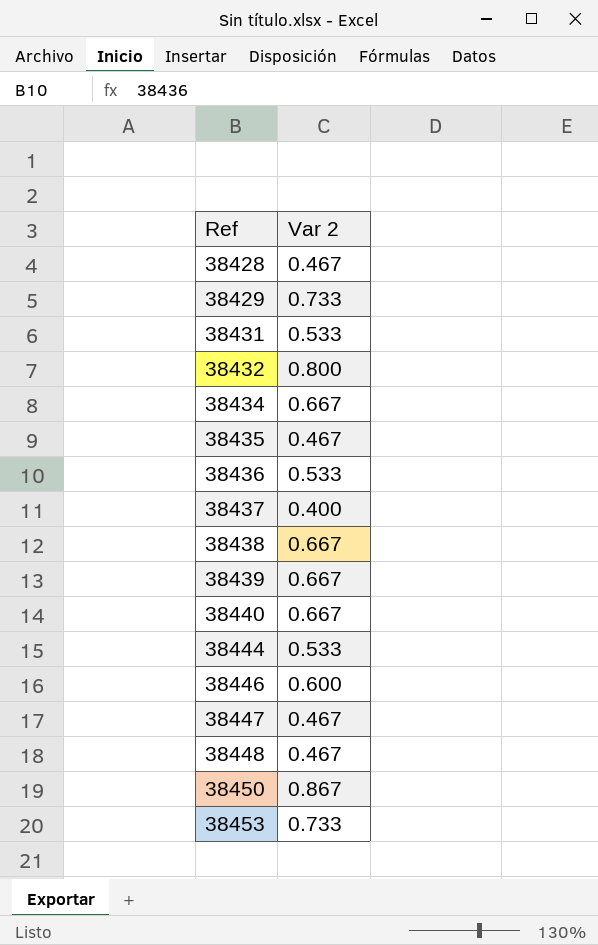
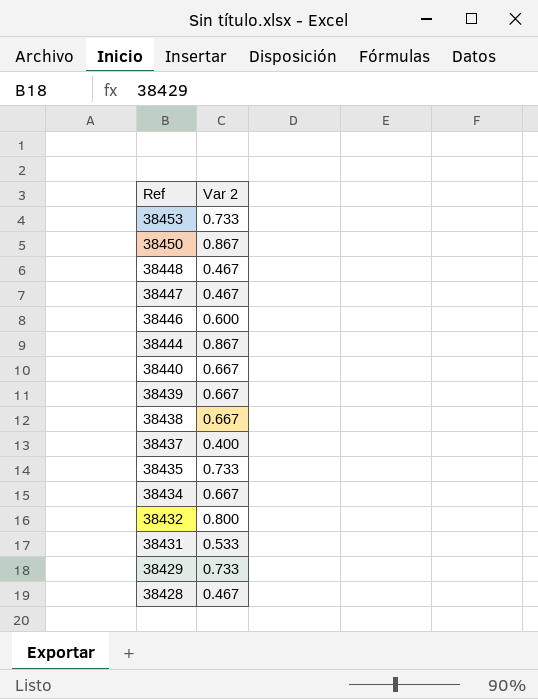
row order: Ref ascending -> Ref descending
row 38436: 0.533 -> none
38444 | Var 2: 0.533 -> 0.867
38435 | Var 2: 0.467 -> 0.733

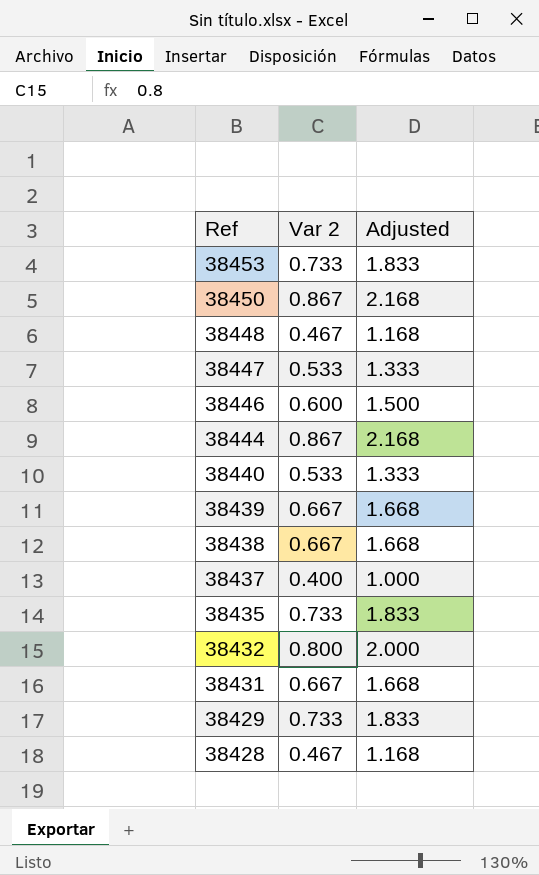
column Adjusted | formula: none -> [Var 2] * 2.5
row 38434: 0.667 -> none
38447 | Var 2: 0.467 -> 0.533
38440 | Var 2: 0.667 -> 0.533
38431 | Var 2: 0.533 -> 0.667

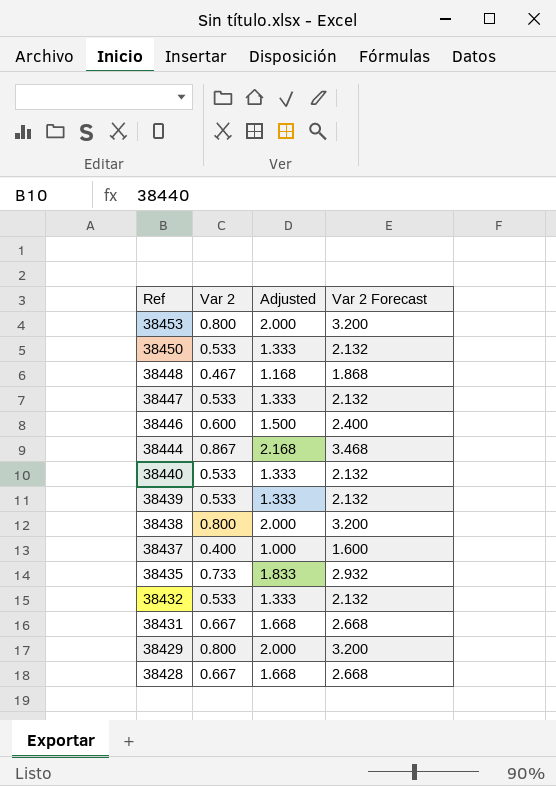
column Var 2 Forecast | formula: none -> [Var 2] * 4
38453 | Var 2: 0.733 -> 0.800
38453 | Adjusted: 1.833 -> 2.000
38450 | Var 2: 0.867 -> 0.533
38450 | Adjusted: 2.168 -> 1.333
38439 | Var 2: 0.667 -> 0.533
38439 | Adjusted: 1.668 -> 1.333
38438 | Var 2: 0.667 -> 0.800
38438 | Adjusted: 1.668 -> 2.000
38432 | Var 2: 0.800 -> 0.533
38432 | Adjusted: 2.000 -> 1.333
38429 | Var 2: 0.733 -> 0.800
38429 | Adjusted: 1.833 -> 2.000
38428 | Var 2: 0.467 -> 0.667
38428 | Adjusted: 1.168 -> 1.668

